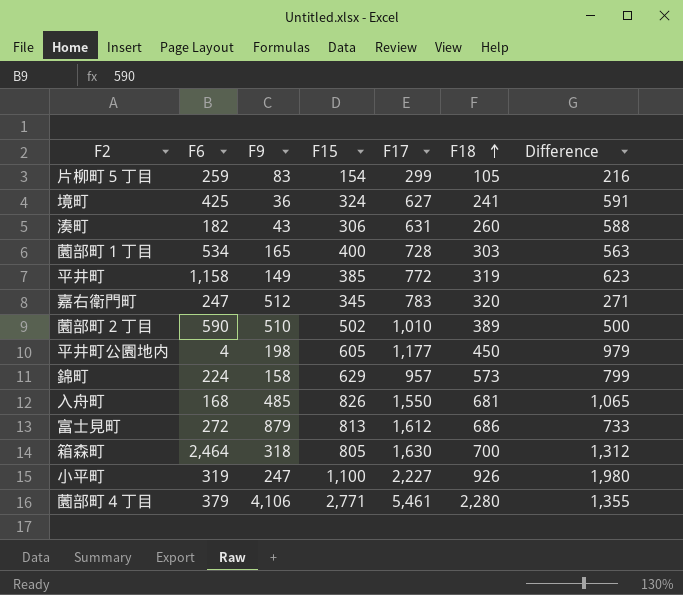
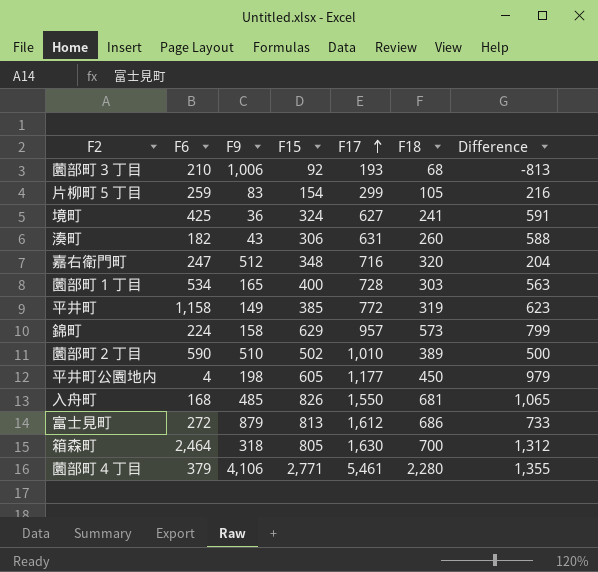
row order: F18 ascending -> F17 ascending
row 小平町: 319 | 247 | 1,100 | 2,227 | 926 | 1,980 -> none
row 薗部町３丁目: none -> 210 | 1,006 | 92 | 193 | 68 | -813
嘉右衛門町 | F15: 345 -> 348
嘉右衛門町 | F17: 783 -> 716
嘉右衛門町 | Difference: 271 -> 204

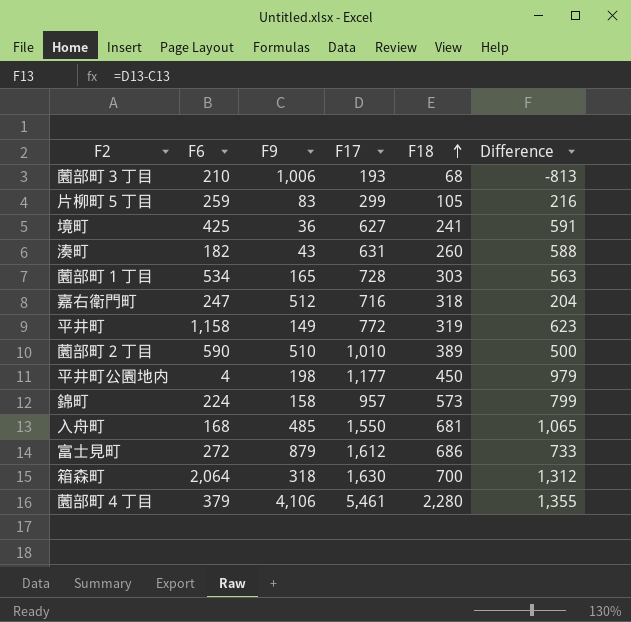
row order: F17 ascending -> F18 ascending
column F15 | position: 4 -> none
嘉右衛門町 | F18: 320 -> 318
箱森町 | F6: 2,464 -> 2,064

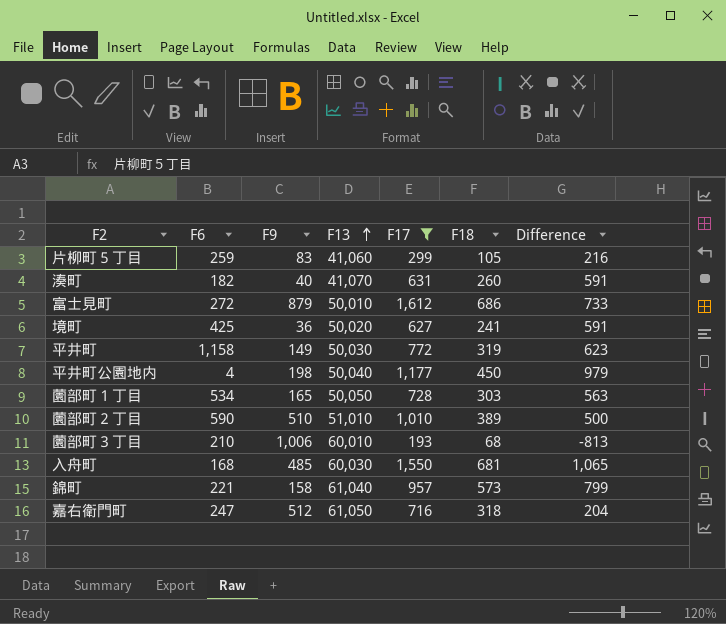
filter: none -> F17 <= 1,612
row order: F18 ascending -> F13 ascending
column F13 | position: none -> 4
湊町 | F9: 43 -> 40
湊町 | Difference: 588 -> 591
錦町 | F6: 224 -> 221

